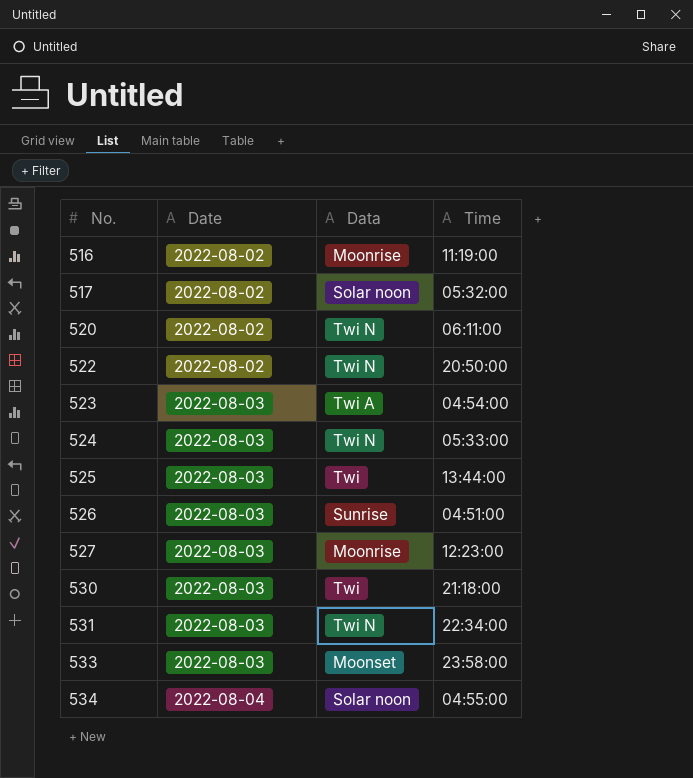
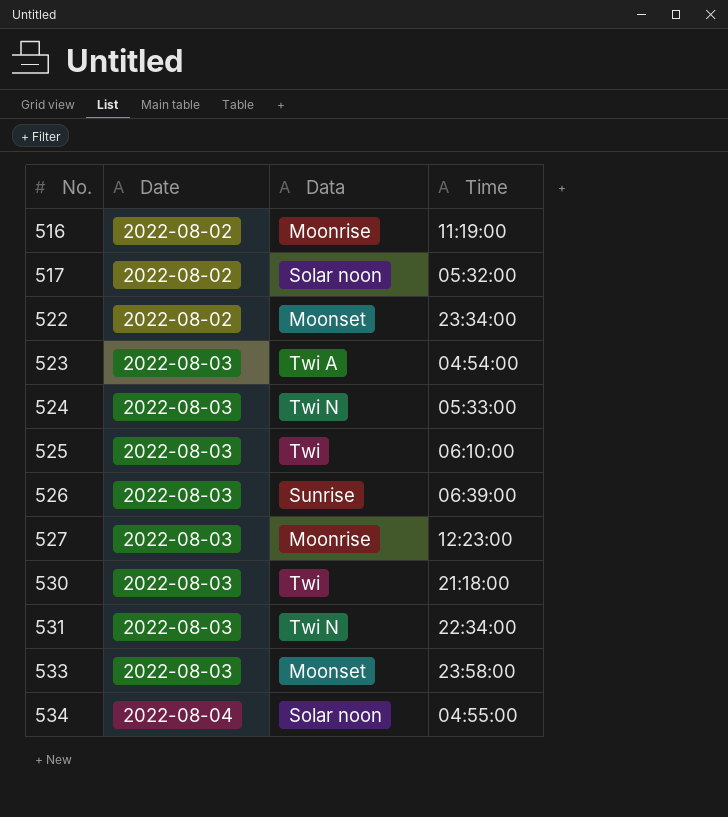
row 520: 2022-08-02 | Twi N | 06:11:00 -> none
522 | Data: Twi N -> Moonset
522 | Time: 20:50:00 -> 23:34:00
525 | Time: 13:44:00 -> 06:10:00
526 | Time: 04:51:00 -> 06:39:00

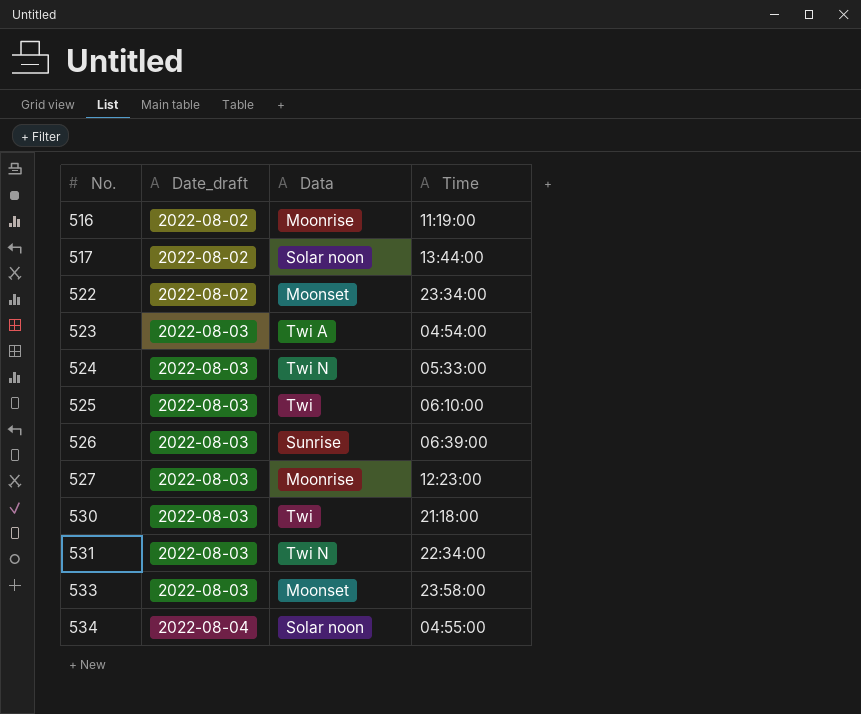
column name: Date -> Date_draft
517 | Time: 05:32:00 -> 13:44:00

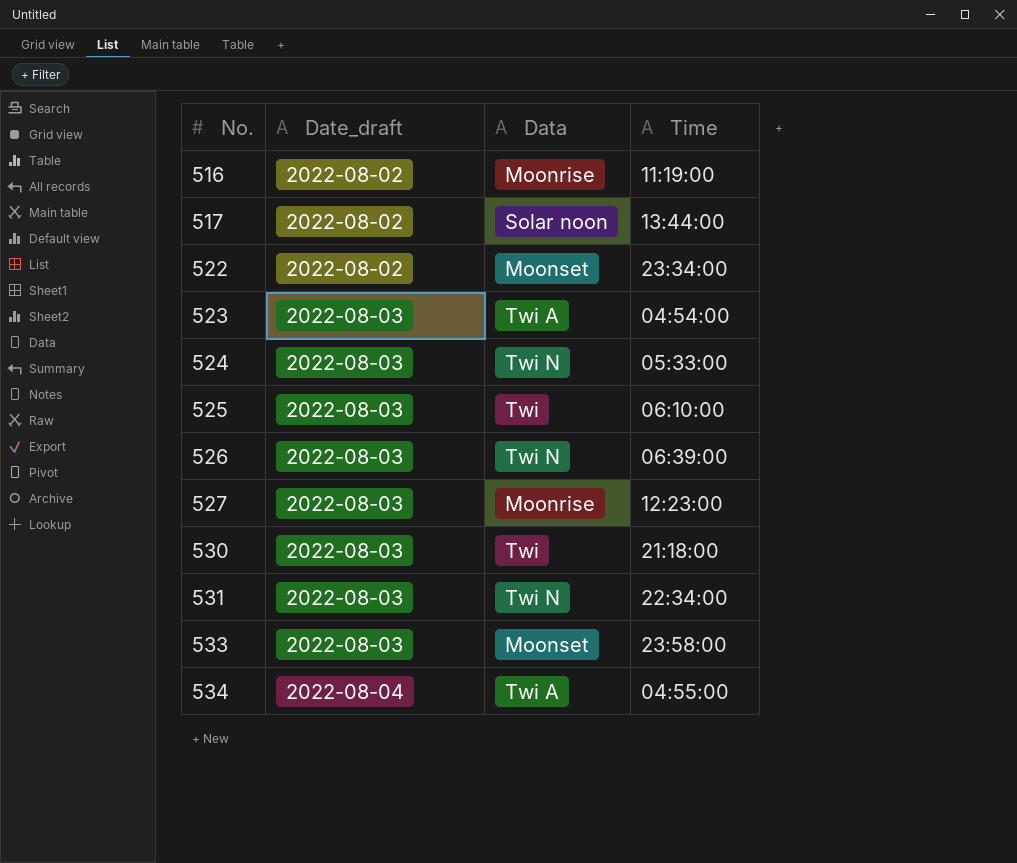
526 | Data: Sunrise -> Twi N
534 | Data: Solar noon -> Twi A

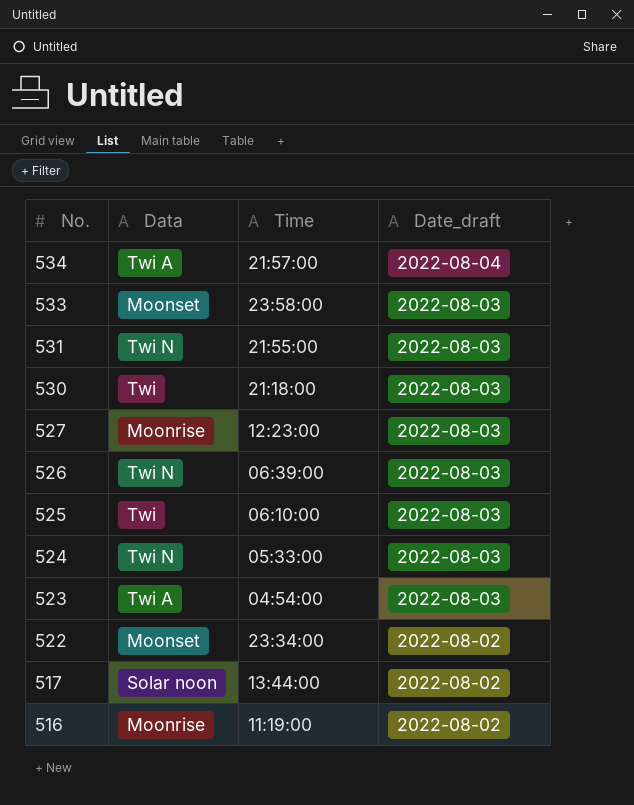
row order: No. ascending -> No. descending
column Date_draft | position: 2 -> 4
534 | Time: 04:55:00 -> 21:57:00
531 | Time: 22:34:00 -> 21:55:00

